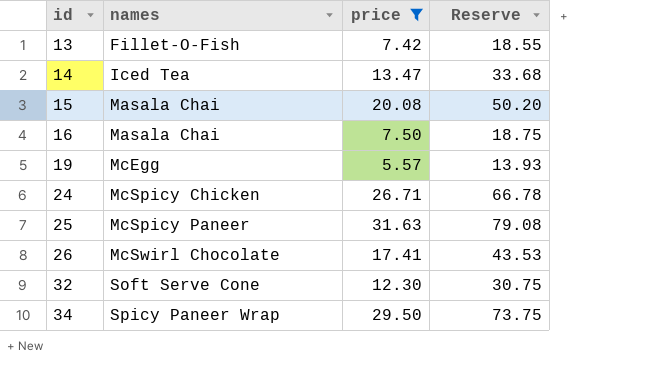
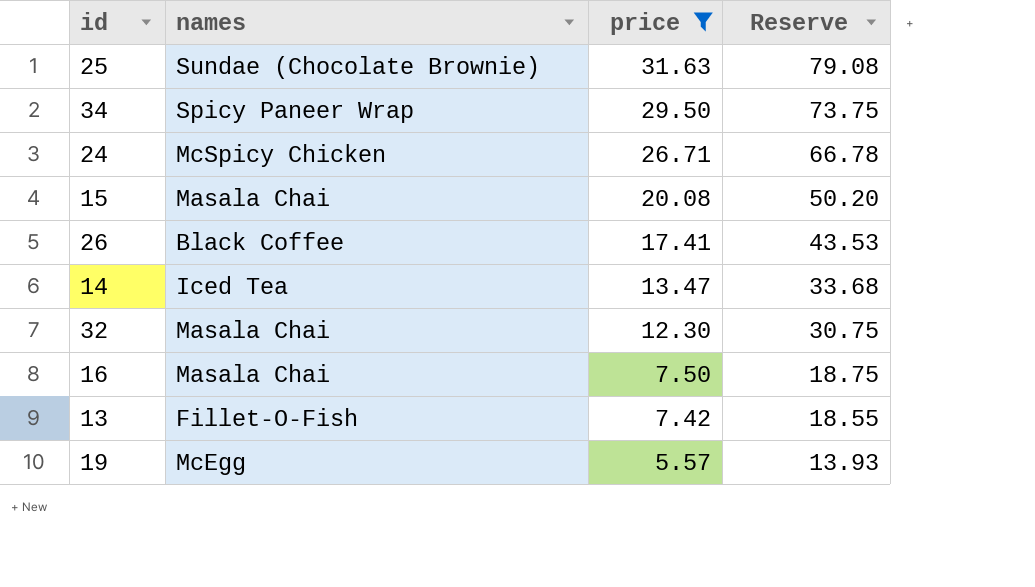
row order: id ascending -> price descending
25 | names: McSpicy Paneer -> Sundae (Chocolate Brownie)
26 | names: McSwirl Chocolate -> Black Coffee
32 | names: Soft Serve Cone -> Masala Chai

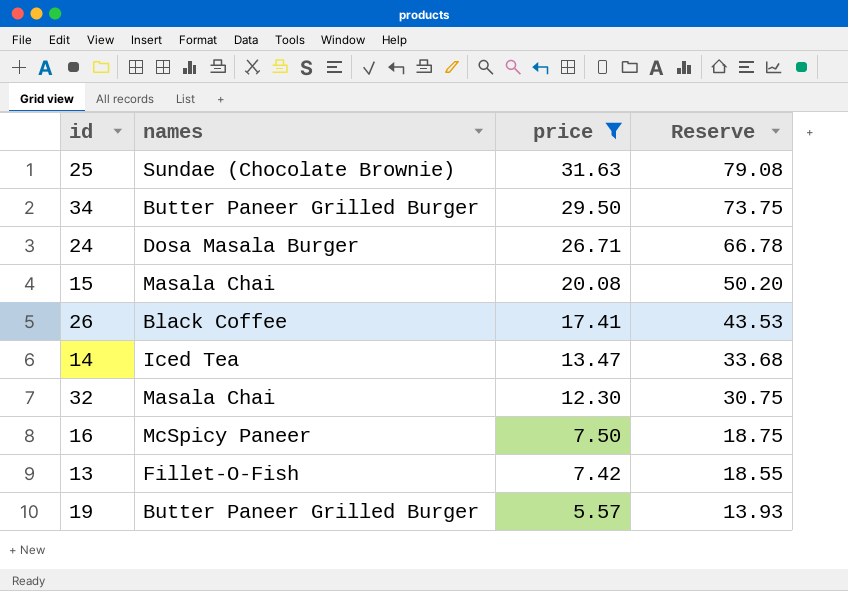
34 | names: Spicy Paneer Wrap -> Butter Paneer Grilled Burger
24 | names: McSpicy Chicken -> Dosa Masala Burger
16 | names: Masala Chai -> McSpicy Paneer
19 | names: McEgg -> Butter Paneer Grilled Burger

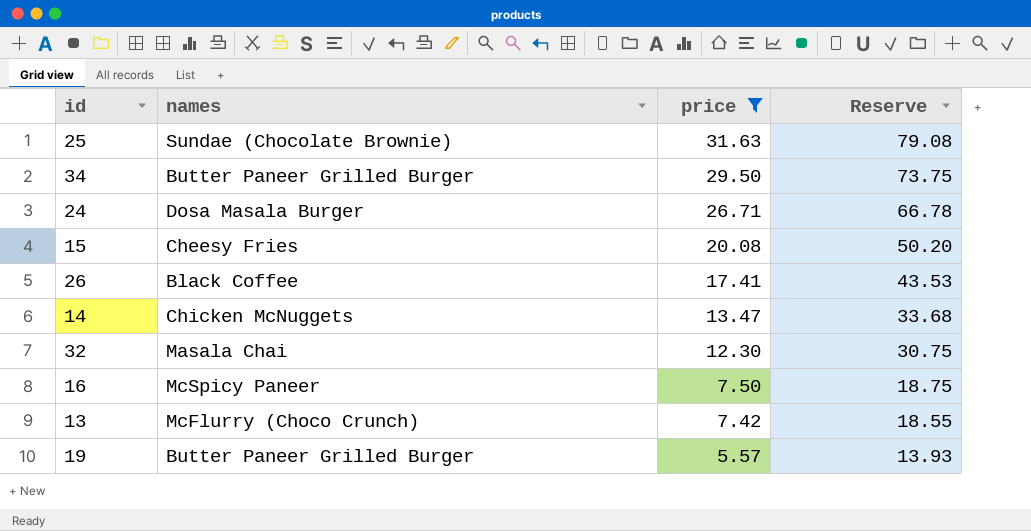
15 | names: Masala Chai -> Cheesy Fries
14 | names: Iced Tea -> Chicken McNuggets
13 | names: Fillet-O-Fish -> McFlurry (Choco Crunch)

